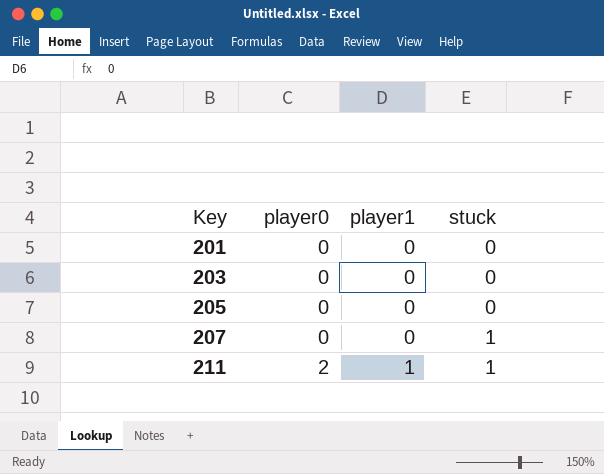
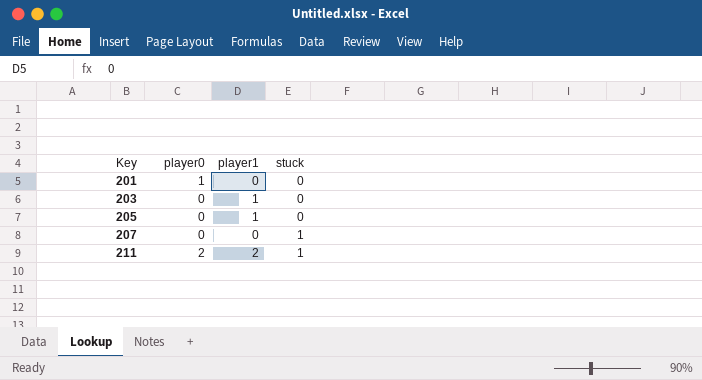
201 | player0: 0 -> 1
203 | player1: 0 -> 1
205 | player1: 0 -> 1
211 | player1: 1 -> 2

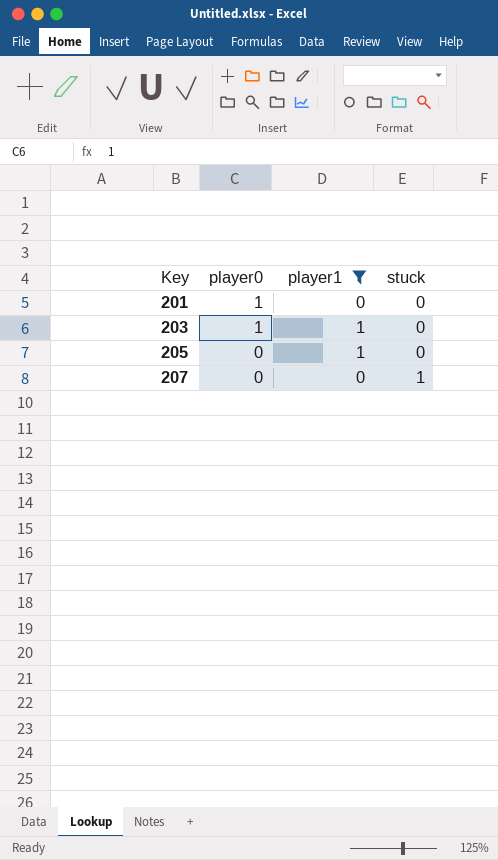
filter: none -> player1 != 2
203 | player0: 0 -> 1

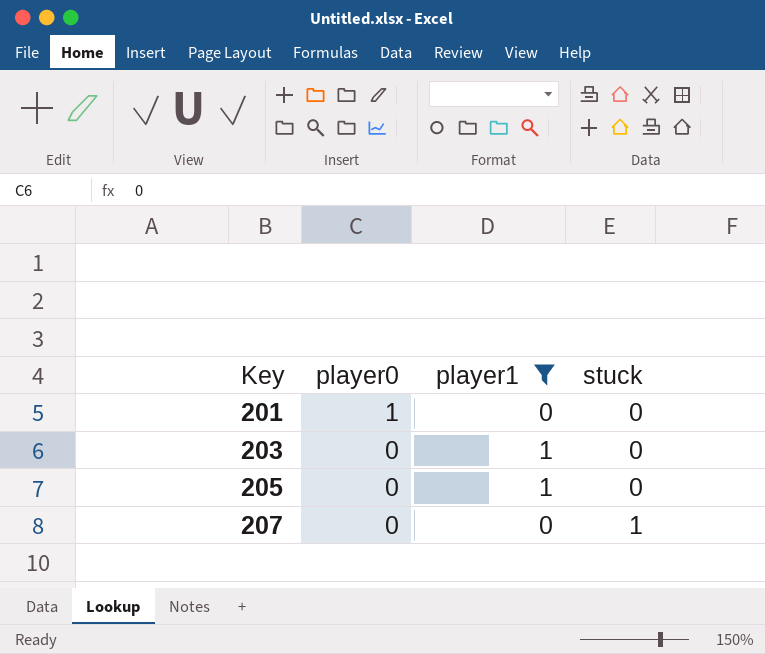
203 | player0: 1 -> 0

